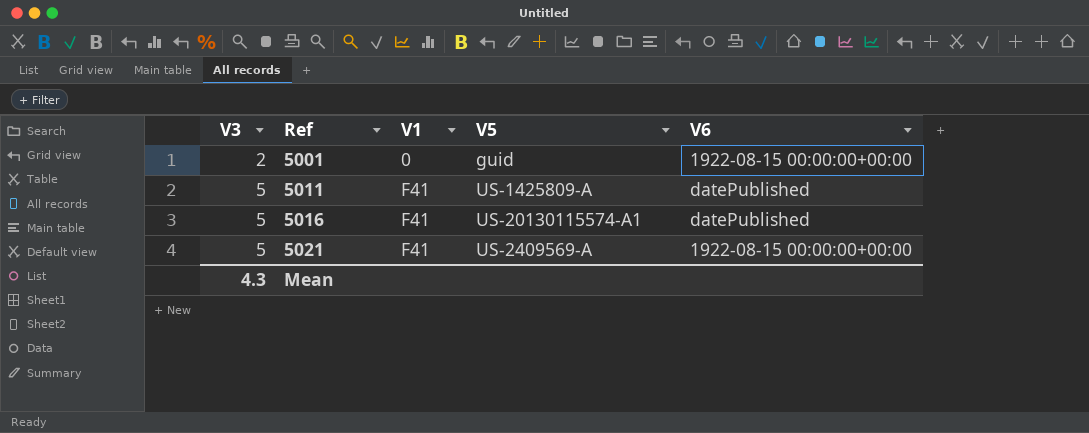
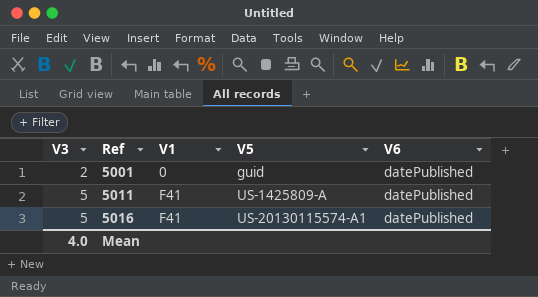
row 5021: 5 | F41 | US-2409569-A | 1922-08-15 00:00:00+00:00 -> none
5001 | V6: 1922-08-15 00:00:00+00:00 -> datePublished
Mean | V3: 4.3 -> 4.0

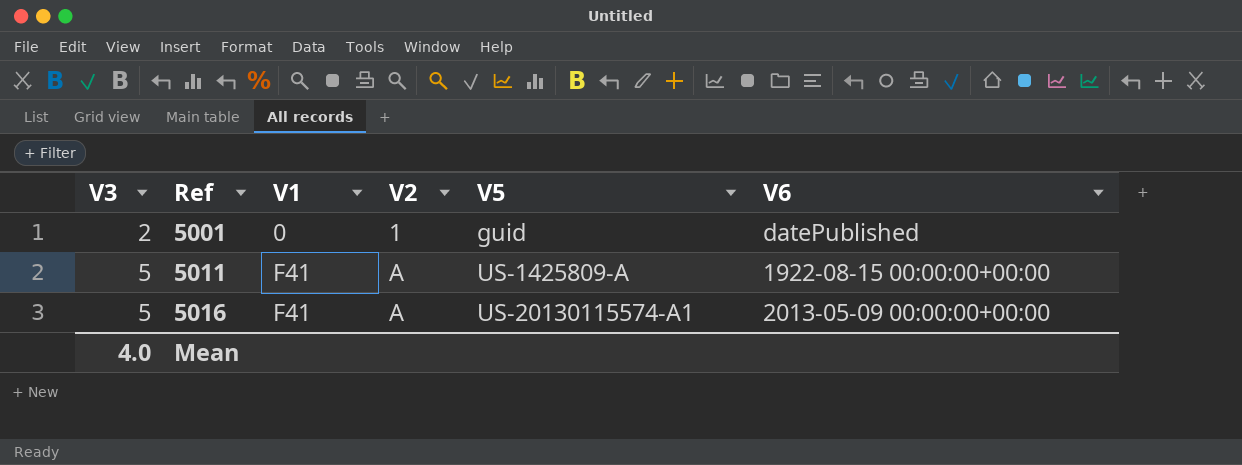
column V2 | position: none -> 4
5011 | V6: datePublished -> 1922-08-15 00:00:00+00:00
5016 | V6: datePublished -> 2013-05-09 00:00:00+00:00

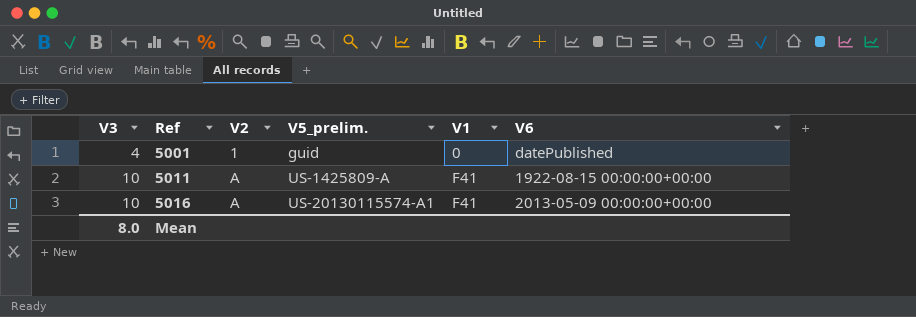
column name: V5 -> V5_prelim.
column V1 | position: 3 -> 5
5001 | V3: 2 -> 4
5011 | V3: 5 -> 10
5016 | V3: 5 -> 10
Mean | V3: 4.0 -> 8.0

